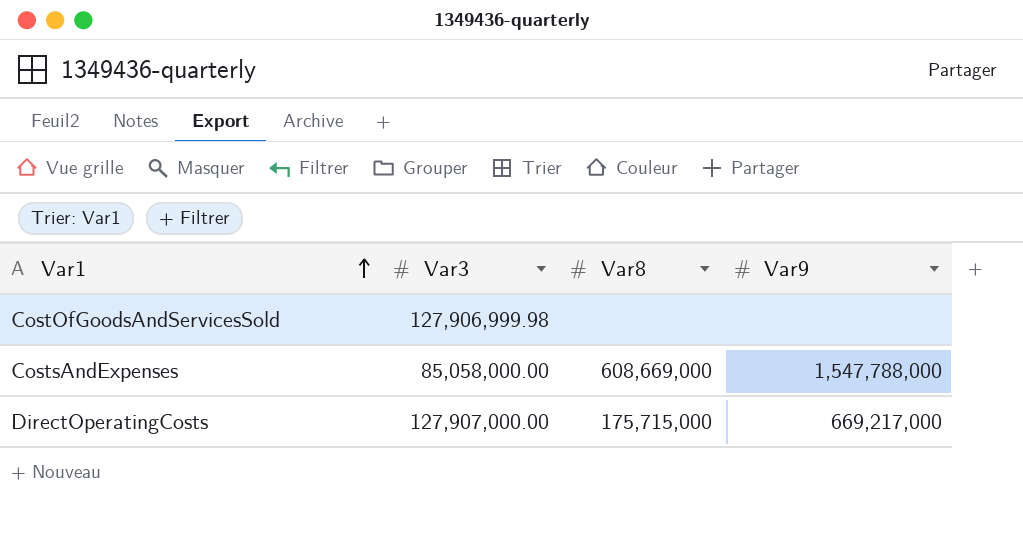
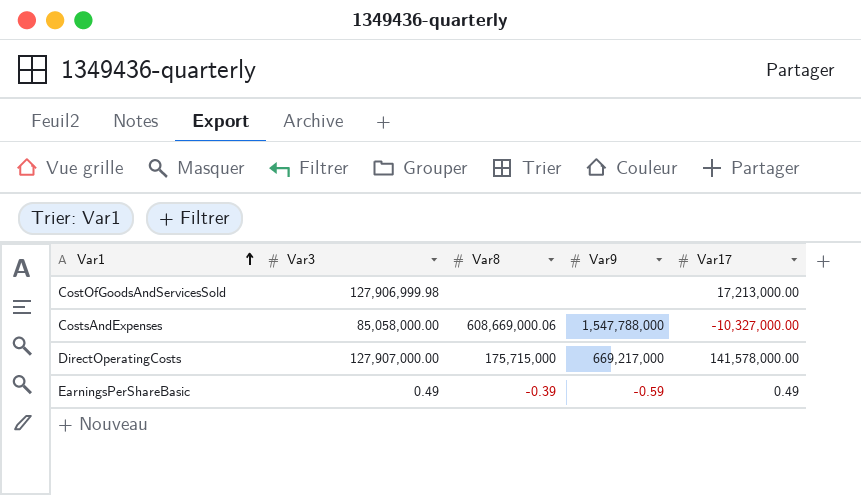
column Var17 | position: none -> 5
CostsAndExpenses | Var8: 608,669,000 -> 608,669,000.06
row EarningsPerShareBasic: none -> 0.49 | -0.39 | -0.59 | 0.49

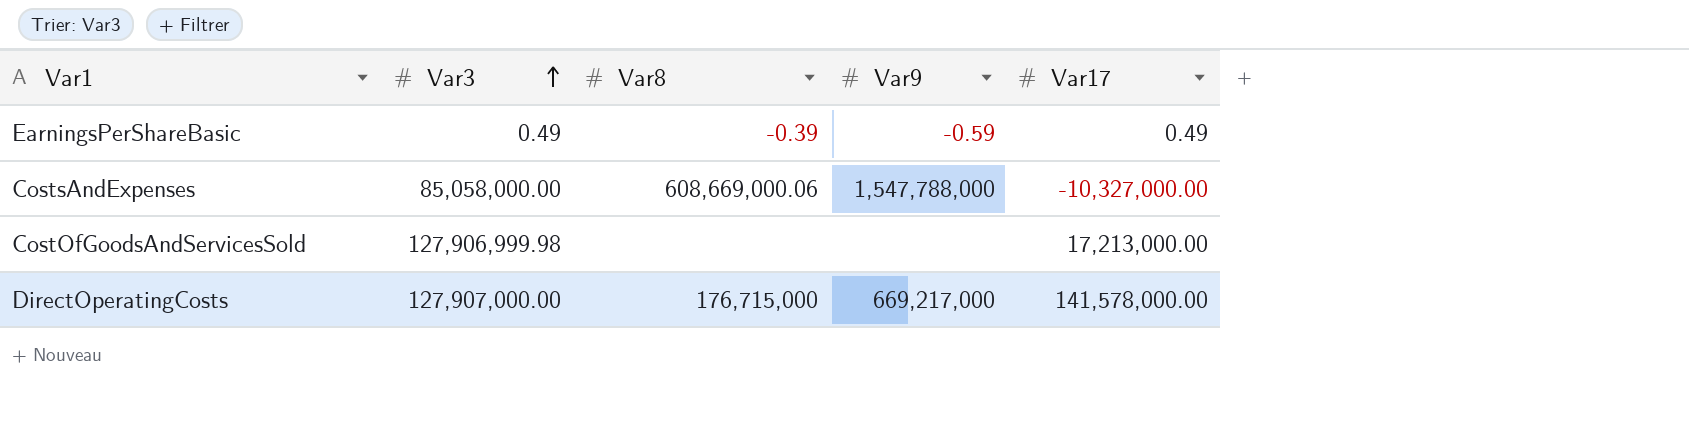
row order: Var1 ascending -> Var3 ascending
DirectOperatingCosts | Var8: 175,715,000 -> 176,715,000

